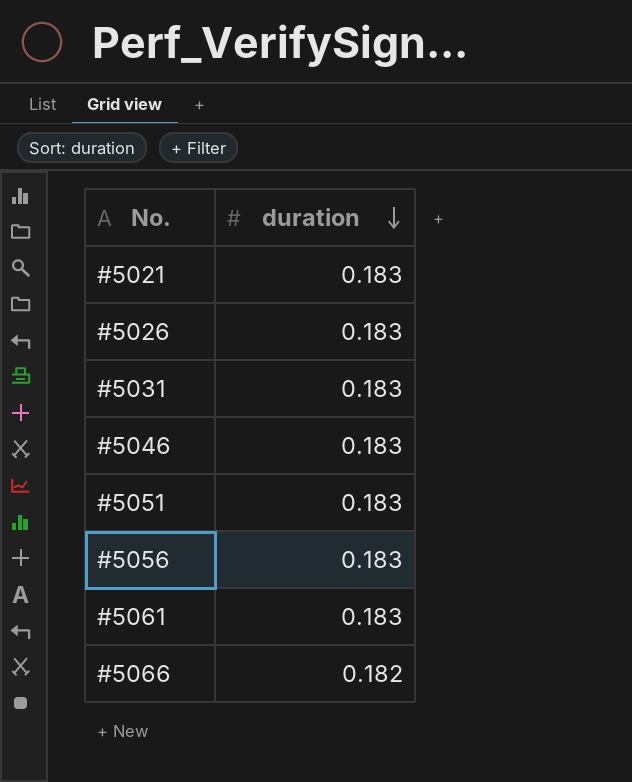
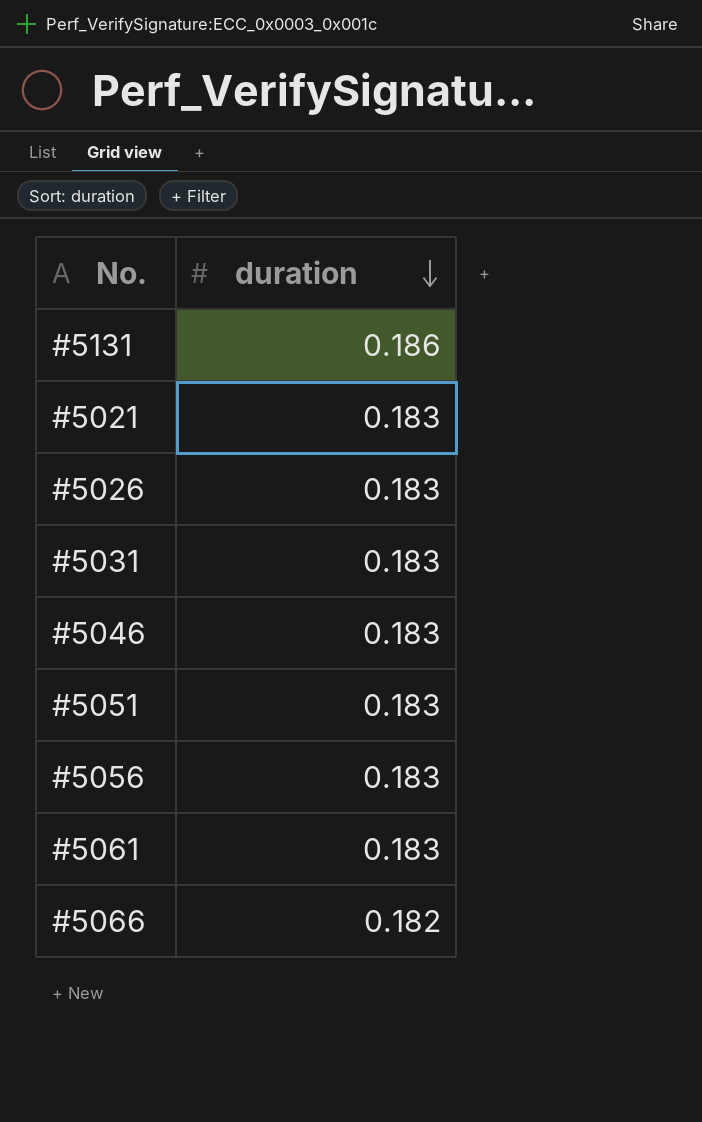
row #5131: none -> 0.186

